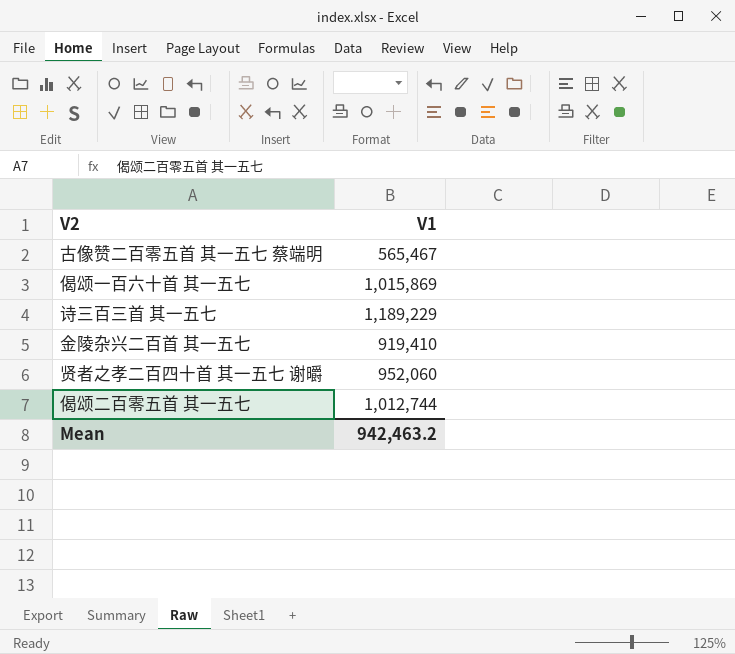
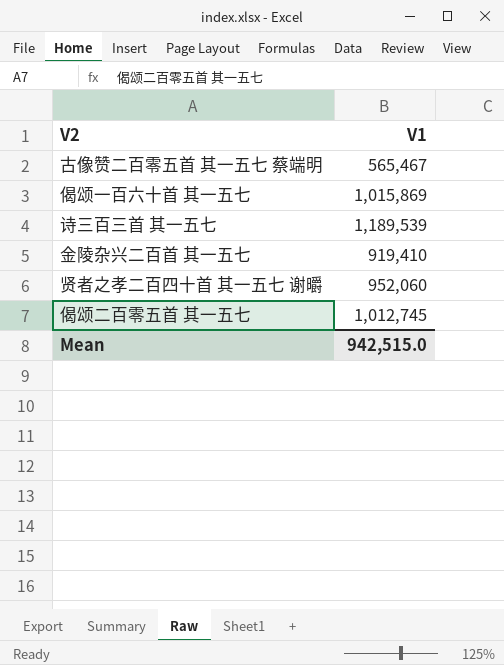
诗三百三首 其一五七 | V1: 1,189,229 -> 1,189,539
偈颂二百零五首 其一五七 | V1: 1,012,744 -> 1,012,745
Mean | V1: 942,463.2 -> 942,515.0

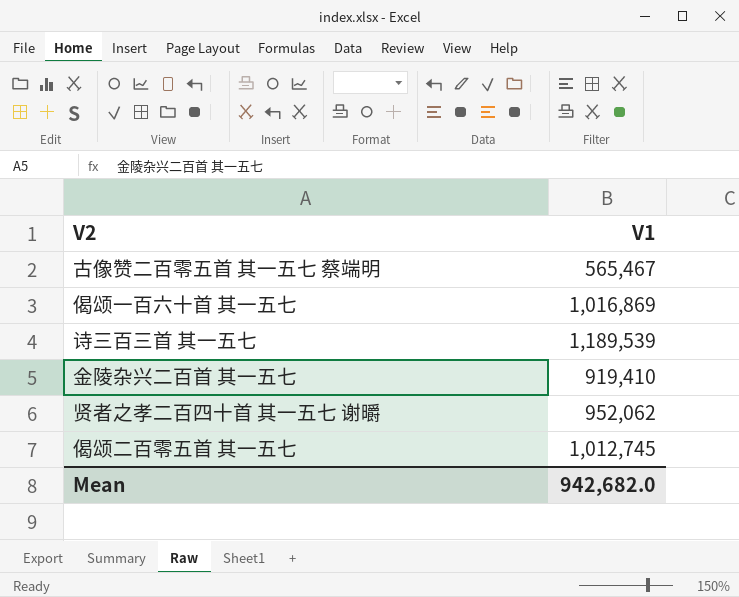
偈颂一百六十首 其一五七 | V1: 1,015,869 -> 1,016,869
贤者之孝二百四十首 其一五七 谢㬭 | V1: 952,060 -> 952,062
Mean | V1: 942,515.0 -> 942,682.0

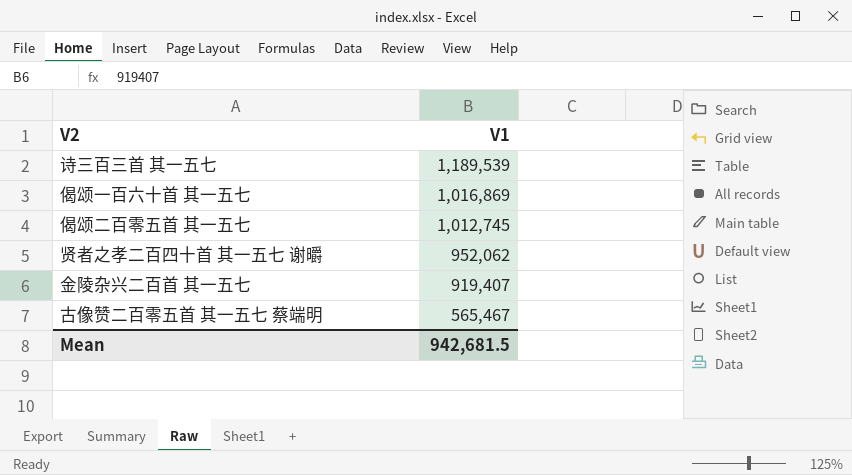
row order: none -> V1 descending
金陵杂兴二百首 其一五七 | V1: 919,410 -> 919,407
Mean | V1: 942,682.0 -> 942,681.5

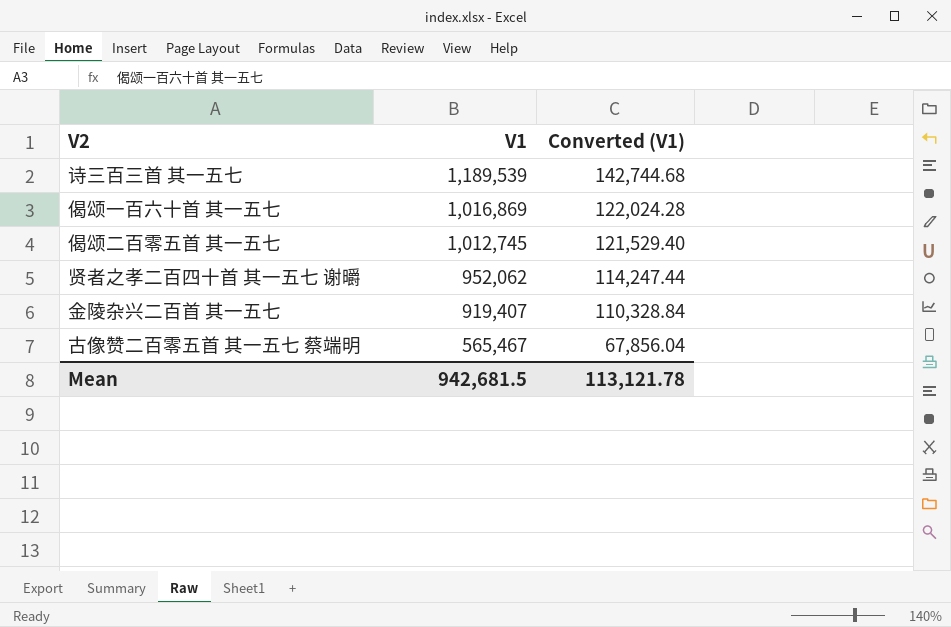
column Converted (V1) | formula: none -> [V1] * 0.12

